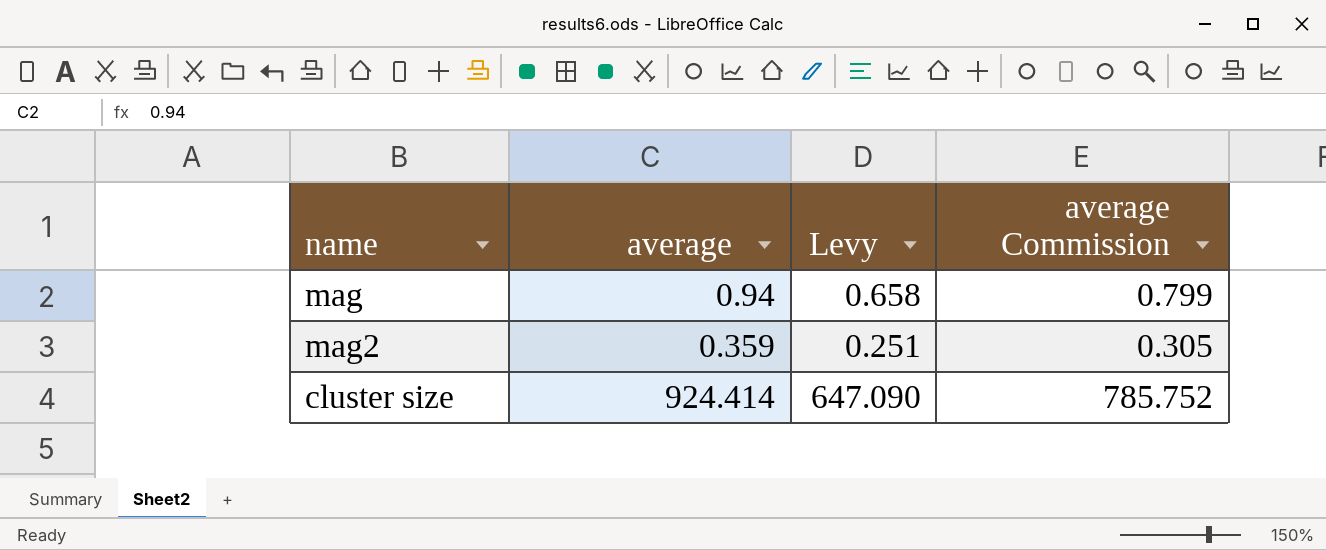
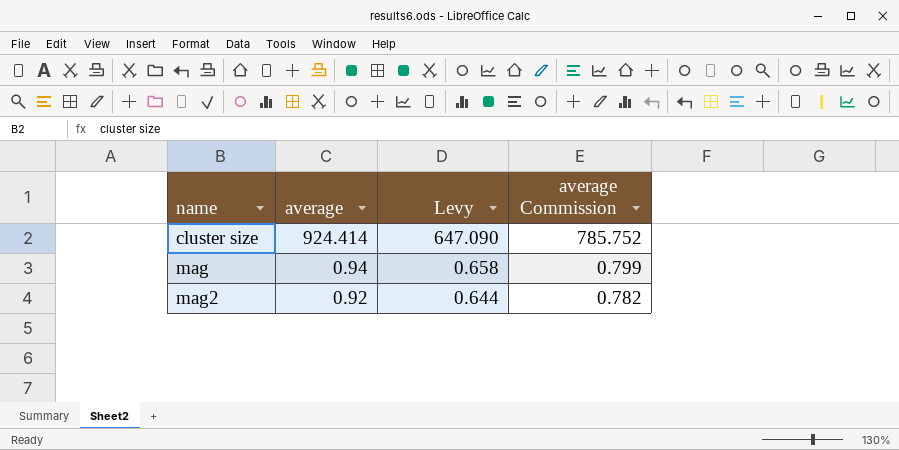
row order: none -> name ascending
mag2 | average: 0.359 -> 0.92
mag2 | Levy: 0.251 -> 0.644
mag2 | average Commission: 0.305 -> 0.782

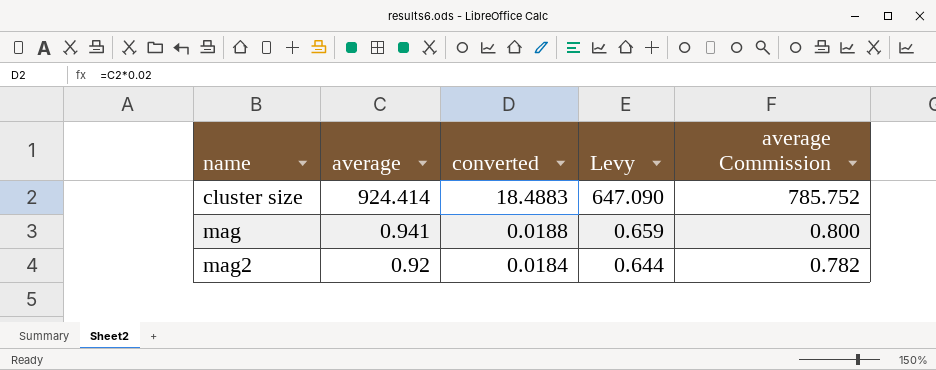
column converted | formula: none -> [average] * 0.02
mag | average: 0.94 -> 0.941
mag | Levy: 0.658 -> 0.659
mag | average Commission: 0.799 -> 0.800

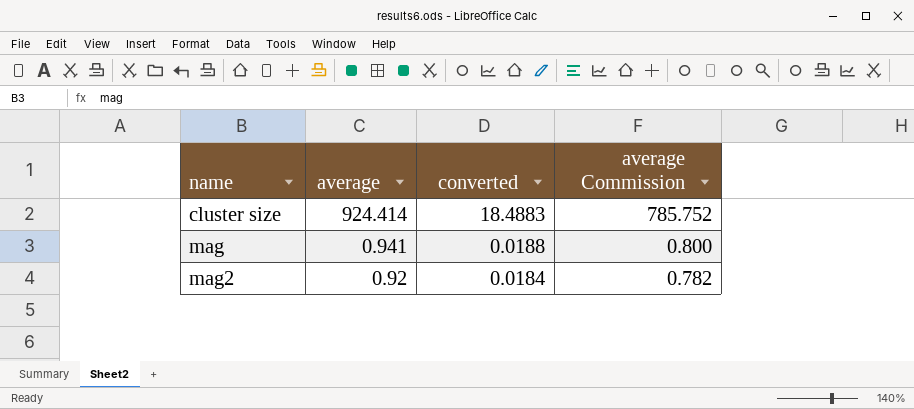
column Levy | formula: [average] * 0.7 -> none

